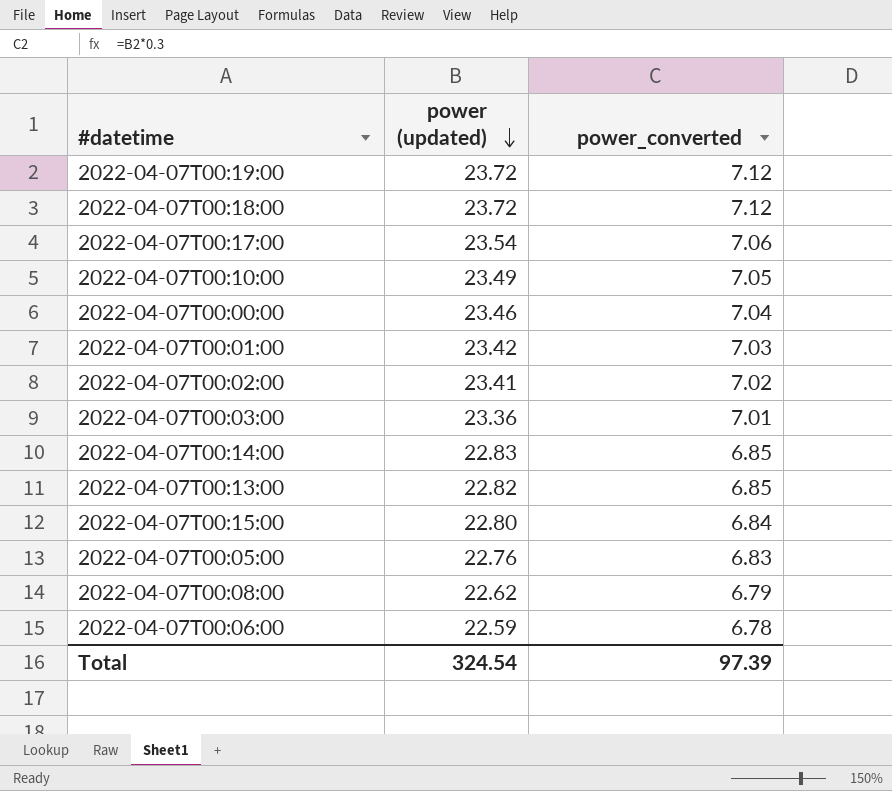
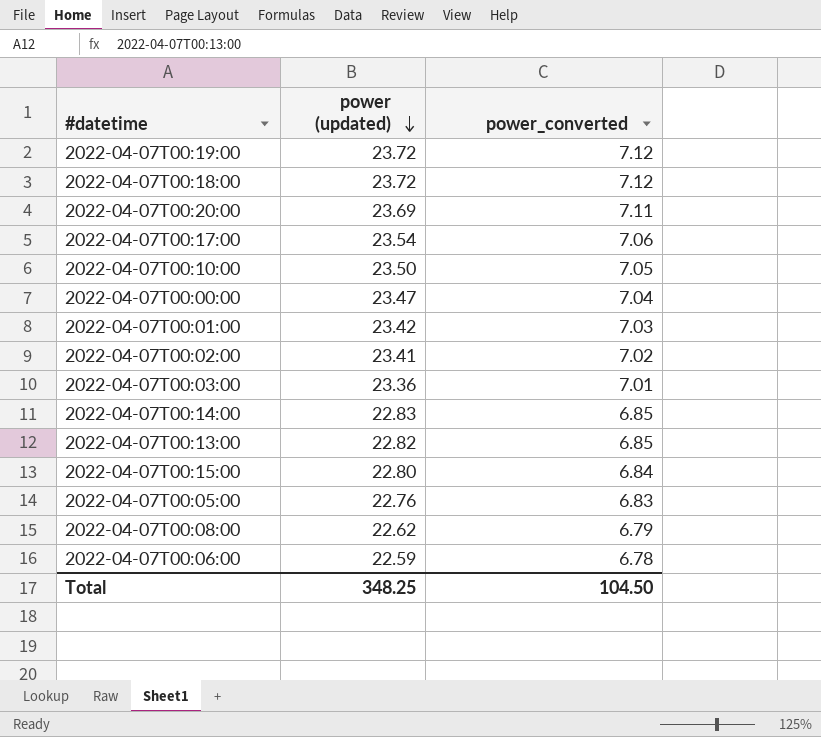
row 2022-04-07T00:20:00: none -> 23.69 | 7.11
2022-04-07T00:10:00 | power (updated): 23.49 -> 23.50
2022-04-07T00:00:00 | power (updated): 23.46 -> 23.47
Total | power (updated): 324.54 -> 348.25
Total | power_converted: 97.39 -> 104.50

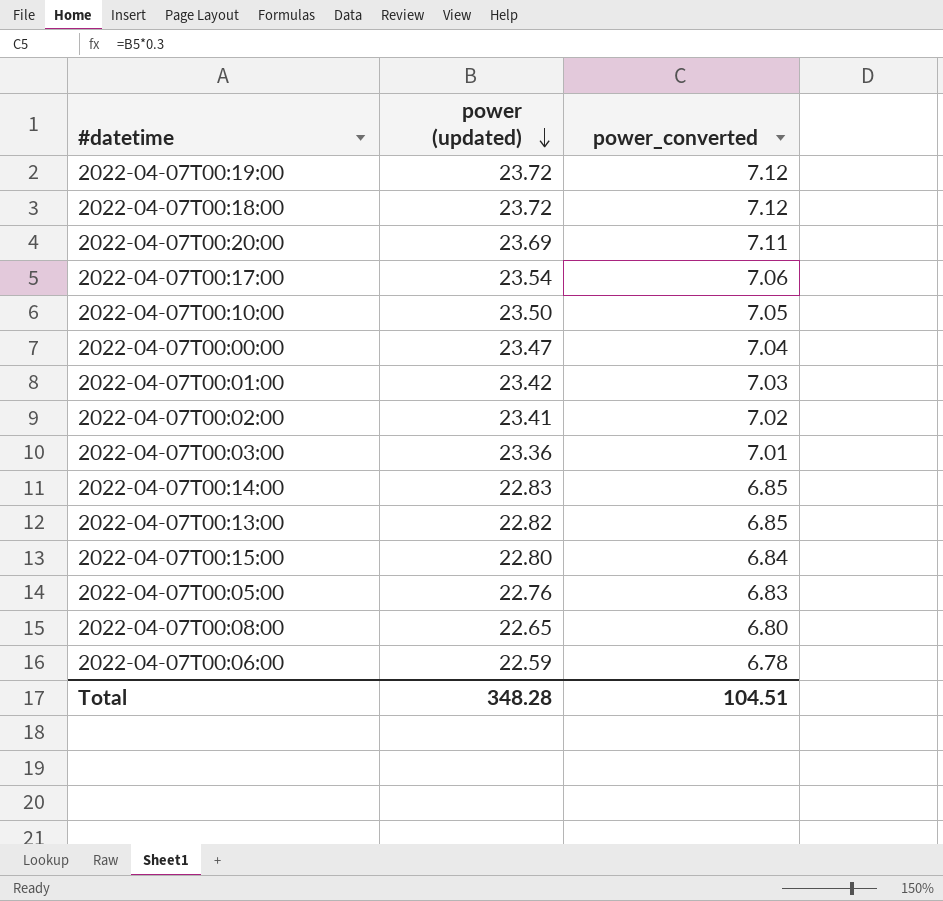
2022-04-07T00:08:00 | power (updated): 22.62 -> 22.65
2022-04-07T00:08:00 | power_converted: 6.79 -> 6.80
Total | power (updated): 348.25 -> 348.28
Total | power_converted: 104.50 -> 104.51

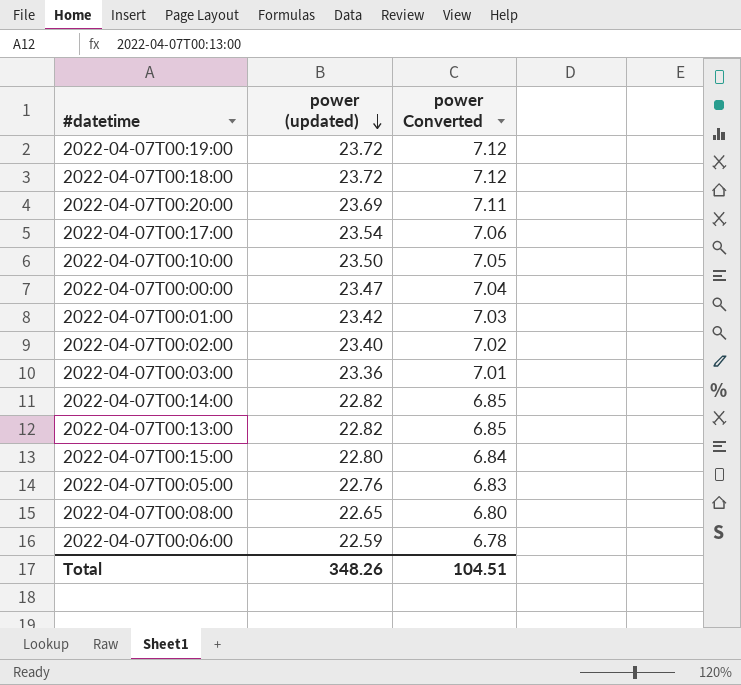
column name: power_converted -> power Converted
2022-04-07T00:02:00 | power (updated): 23.41 -> 23.40
2022-04-07T00:14:00 | power (updated): 22.83 -> 22.82
Total | power (updated): 348.28 -> 348.26

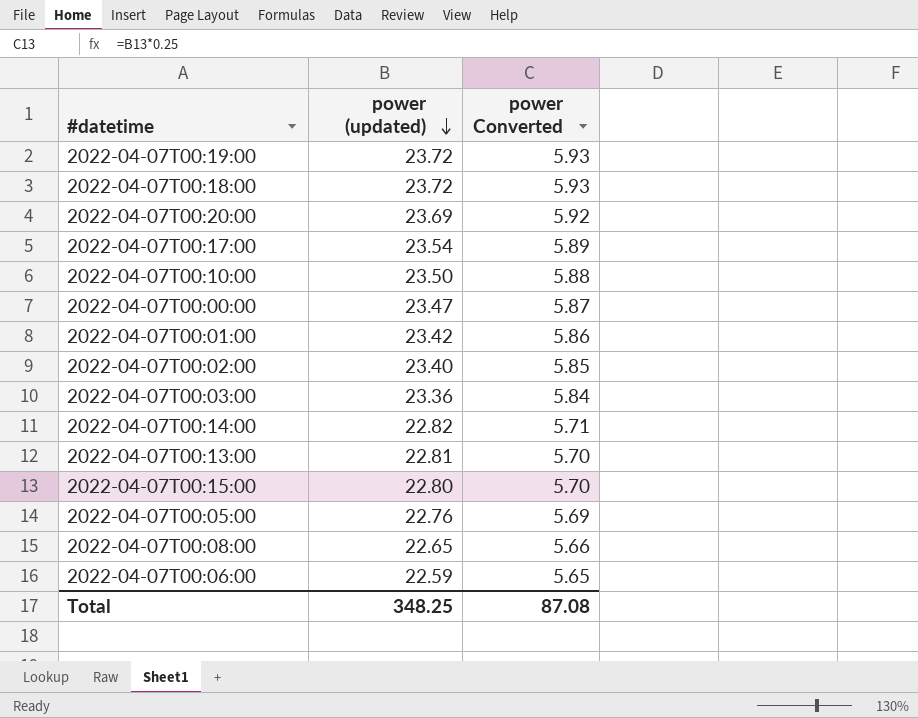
column power Converted | formula: [power (updated)] * 0.3 -> [power (updated)] * 0.25
2022-04-07T00:13:00 | power (updated): 22.82 -> 22.81
Total | power (updated): 348.26 -> 348.25
Total | power Converted: 104.51 -> 87.08

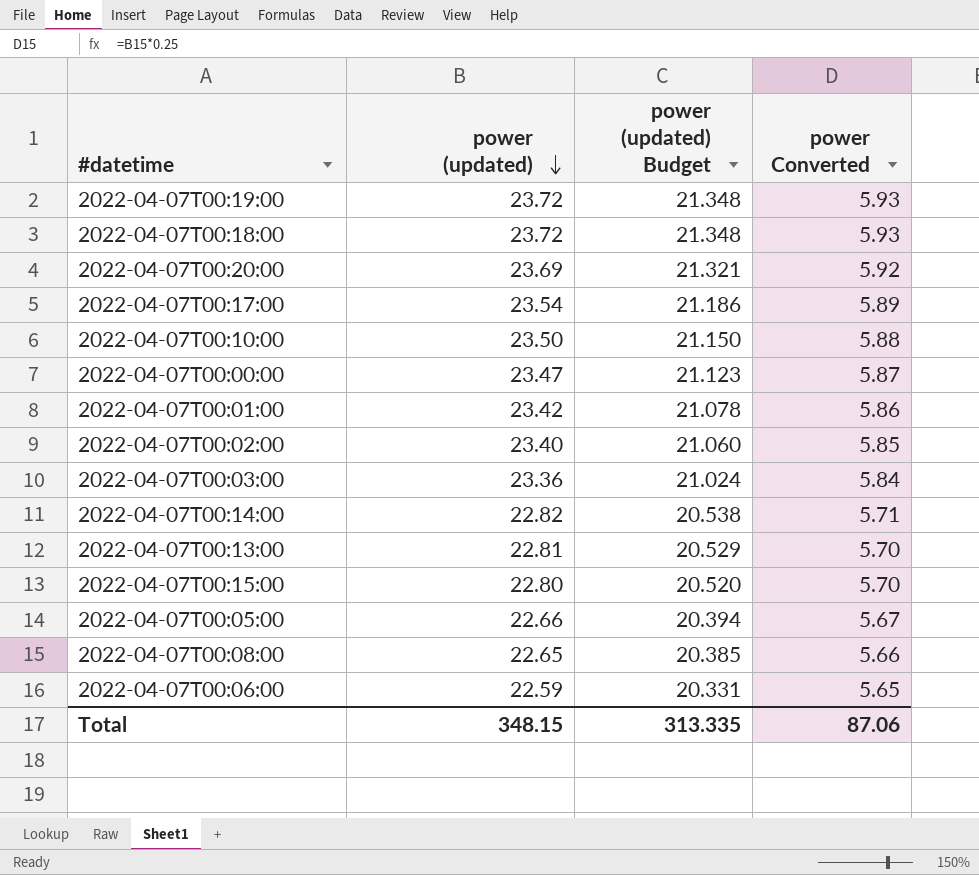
column power (updated) Budget | formula: none -> [power (updated)] * 0.9
2022-04-07T00:05:00 | power (updated): 22.76 -> 22.66
2022-04-07T00:05:00 | power Converted: 5.69 -> 5.67
Total | power (updated): 348.25 -> 348.15
Total | power Converted: 87.08 -> 87.06

